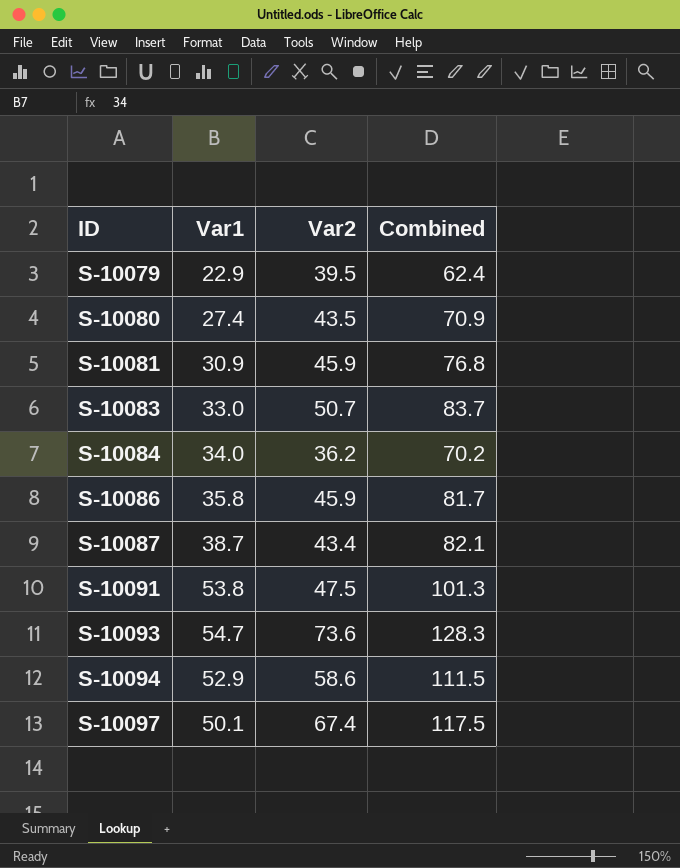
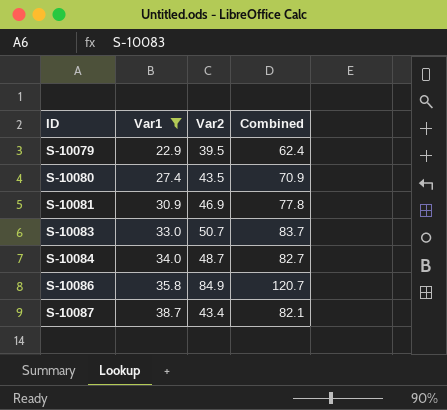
filter: none -> Var1 <= 38.7
S-10081 | Var2: 45.9 -> 46.9
S-10081 | Combined: 76.8 -> 77.8
S-10084 | Var2: 36.2 -> 48.7
S-10084 | Combined: 70.2 -> 82.7
S-10086 | Var2: 45.9 -> 84.9
S-10086 | Combined: 81.7 -> 120.7

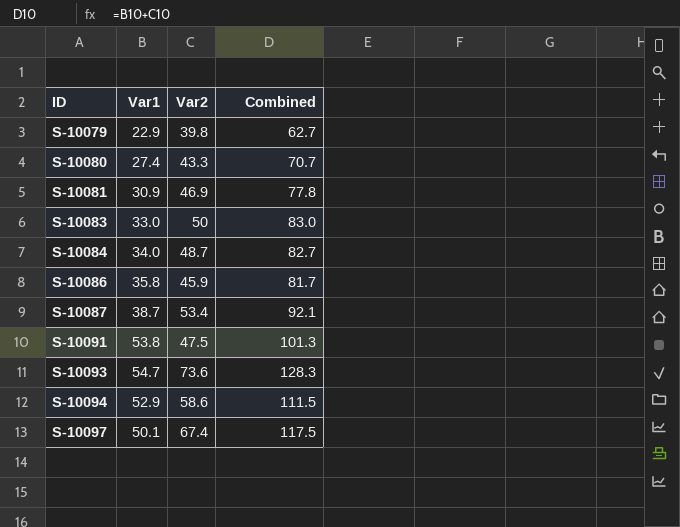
filter: Var1 <= 38.7 -> none
S-10079 | Var2: 39.5 -> 39.8
S-10079 | Combined: 62.4 -> 62.7
S-10080 | Var2: 43.5 -> 43.3
S-10080 | Combined: 70.9 -> 70.7
S-10083 | Var2: 50.7 -> 50
S-10083 | Combined: 83.7 -> 83.0
S-10086 | Var2: 84.9 -> 45.9
S-10086 | Combined: 120.7 -> 81.7
S-10087 | Var2: 43.4 -> 53.4
S-10087 | Combined: 82.1 -> 92.1

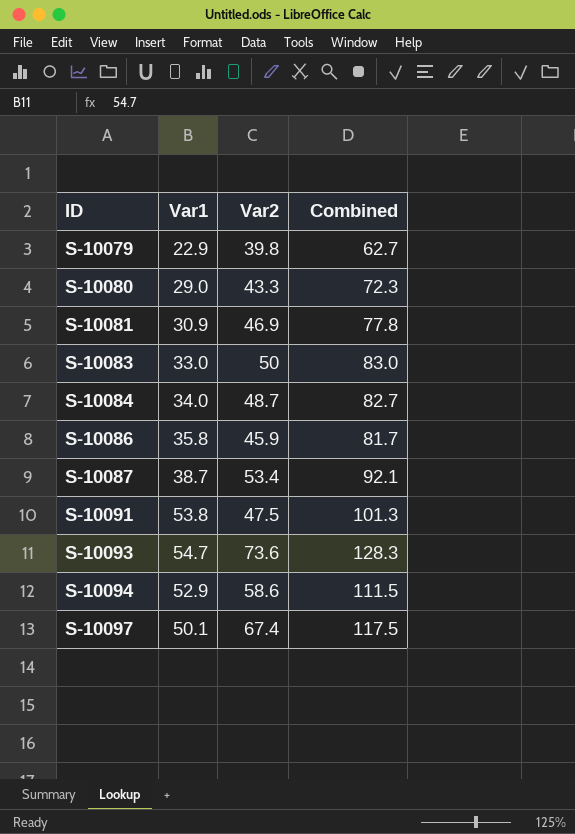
S-10080 | Var1: 27.4 -> 29.0
S-10080 | Combined: 70.7 -> 72.3

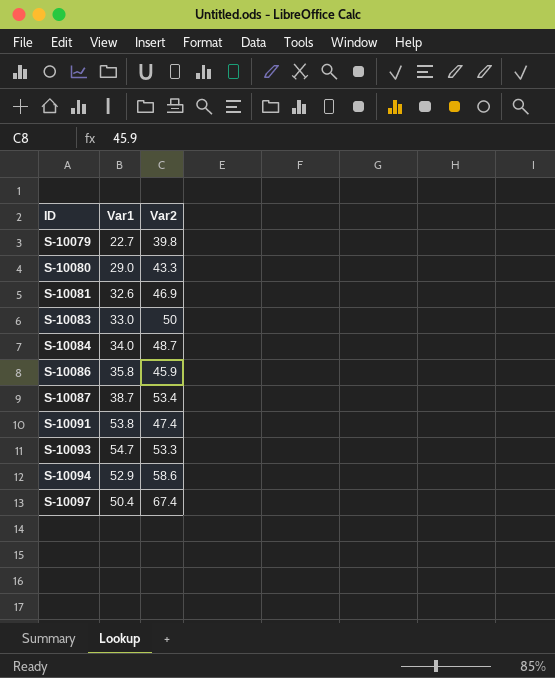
column Combined | formula: [Var1] + [Var2] -> none
S-10079 | Var1: 22.9 -> 22.7
S-10081 | Var1: 30.9 -> 32.6
S-10091 | Var2: 47.5 -> 47.4
S-10093 | Var2: 73.6 -> 53.3
S-10097 | Var1: 50.1 -> 50.4

